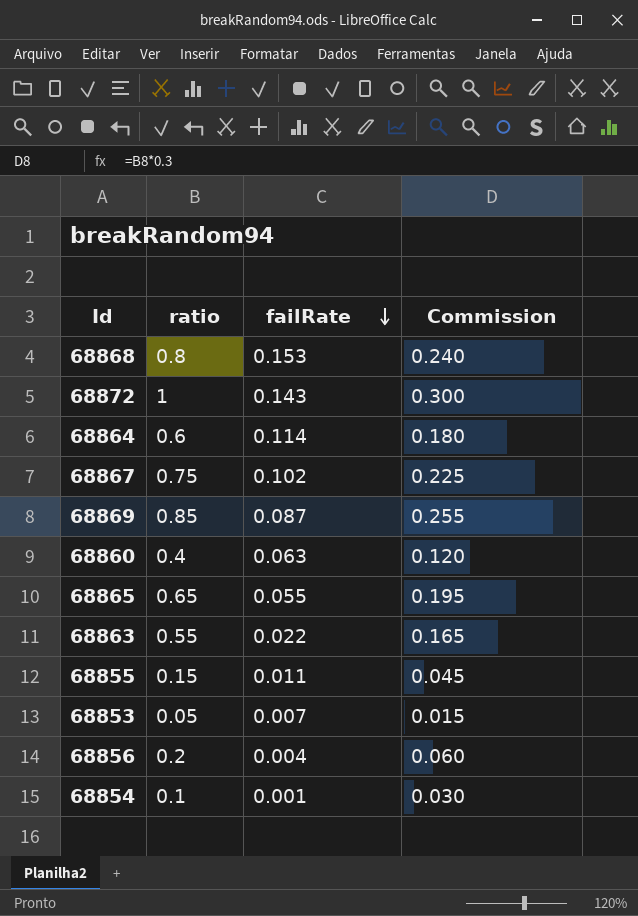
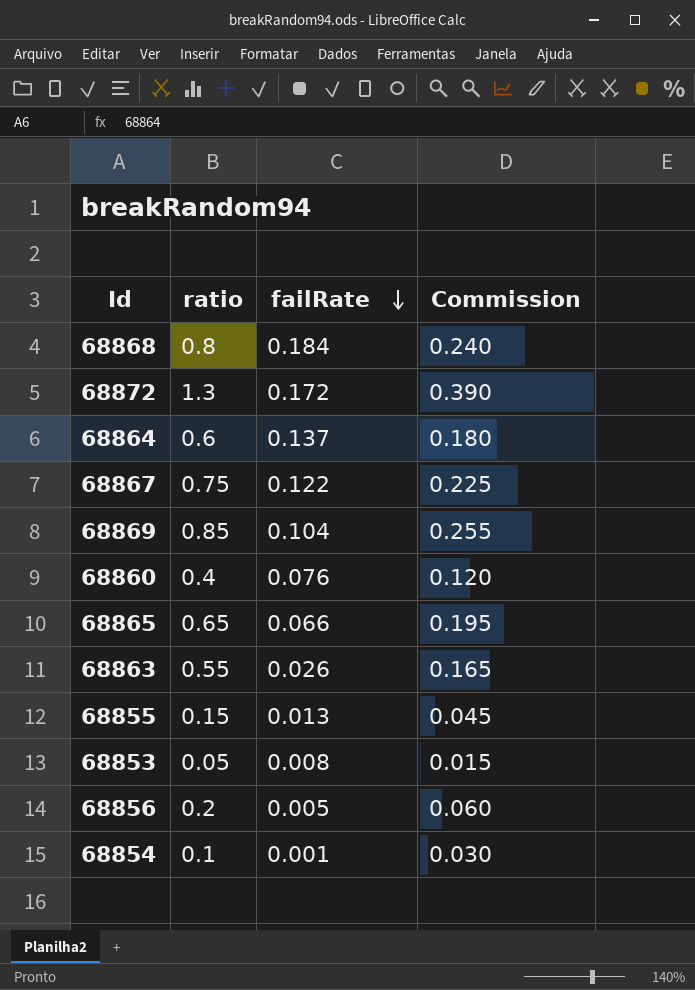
68868 | failRate: 0.153 -> 0.184
68872 | ratio: 1 -> 1.3
68872 | failRate: 0.143 -> 0.172
68872 | Commission: 0.300 -> 0.390
68864 | failRate: 0.114 -> 0.137
68867 | failRate: 0.102 -> 0.122
68869 | failRate: 0.087 -> 0.104
68860 | failRate: 0.063 -> 0.076
68865 | failRate: 0.055 -> 0.066
68863 | failRate: 0.022 -> 0.026
68855 | failRate: 0.011 -> 0.013
68853 | failRate: 0.007 -> 0.008
68856 | failRate: 0.004 -> 0.005

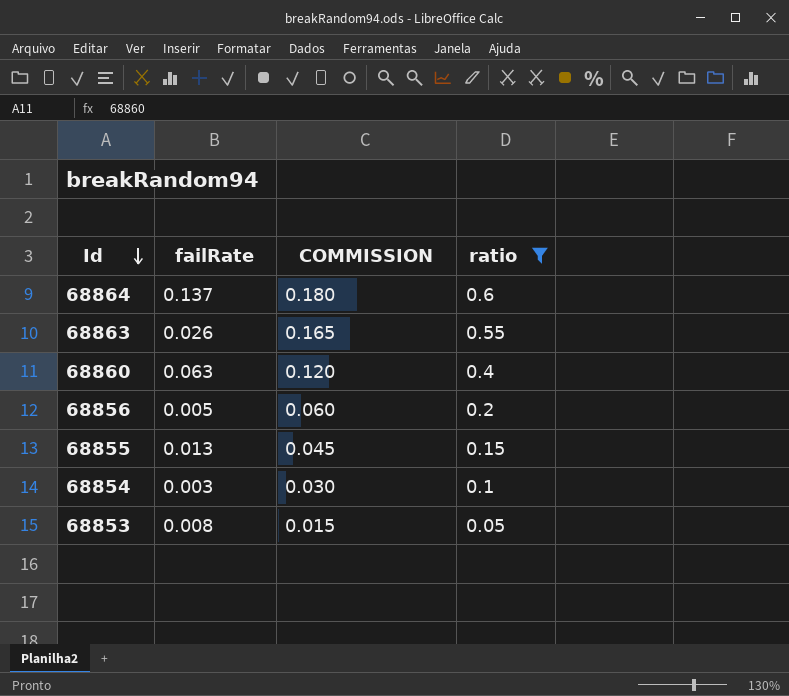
filter: none -> ratio <= 0.6
row order: failRate descending -> Id descending
column name: Commission -> COMMISSION
column ratio | position: 2 -> 4
68860 | failRate: 0.076 -> 0.063
68854 | failRate: 0.001 -> 0.003

